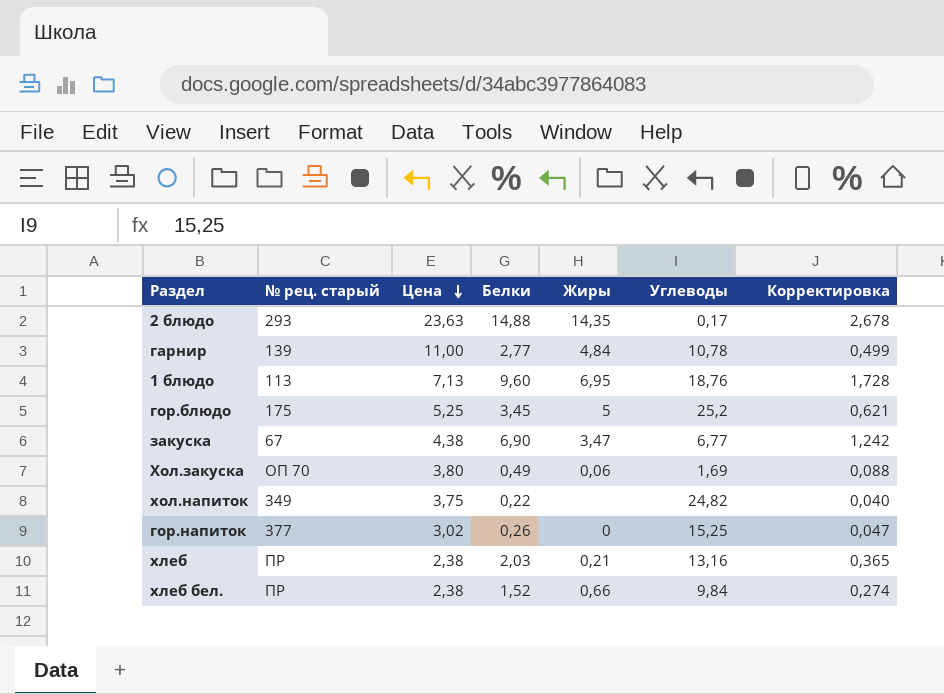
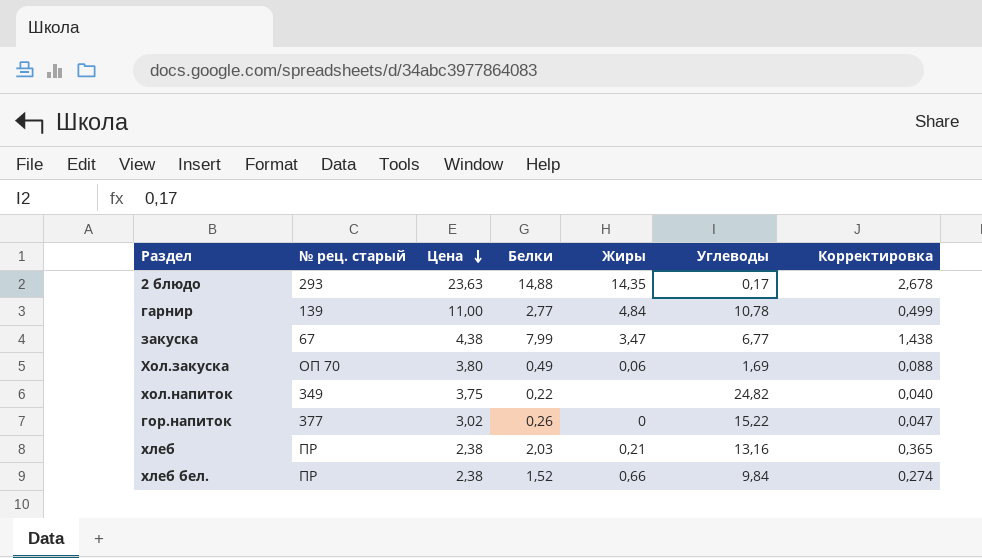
row 1 блюдо: 113 | 7,13 | 9,60 | 6,95 | 18,76 | 1,728 -> none
row гор.блюдо: 175 | 5,25 | 3,45 | 5 | 25,2 | 0,621 -> none
закуска | Белки: 6,90 -> 7,99
закуска | Корректировка: 1,242 -> 1,438
гор.напиток | Углеводы: 15,25 -> 15,22

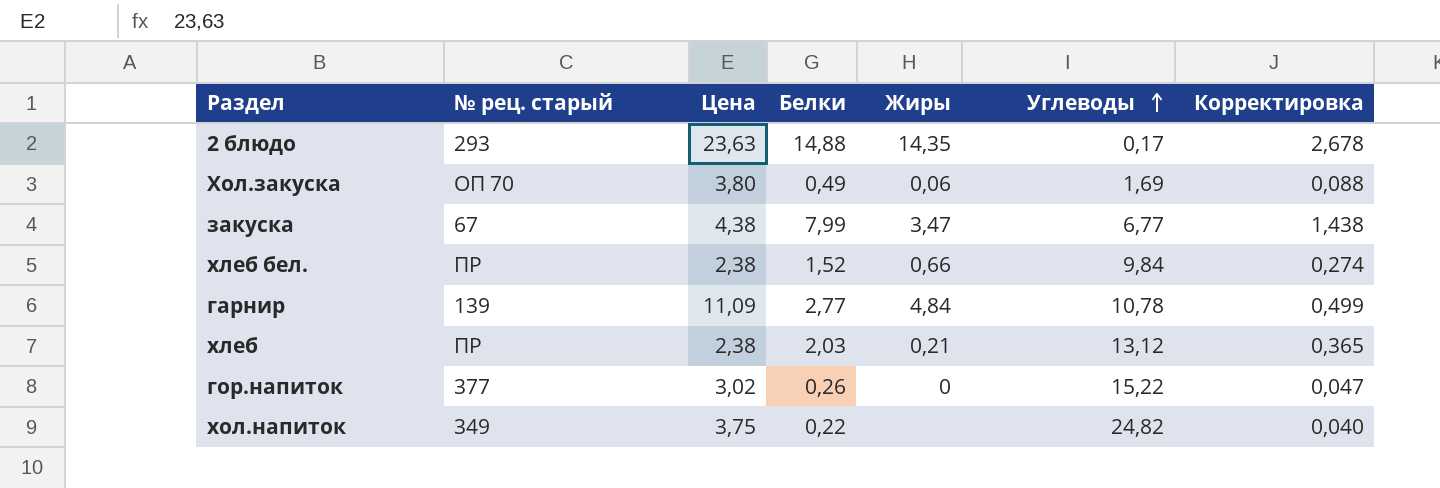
row order: Цена descending -> Углеводы ascending
гарнир | Цена: 11,00 -> 11,09
хлеб | Углеводы: 13,16 -> 13,12

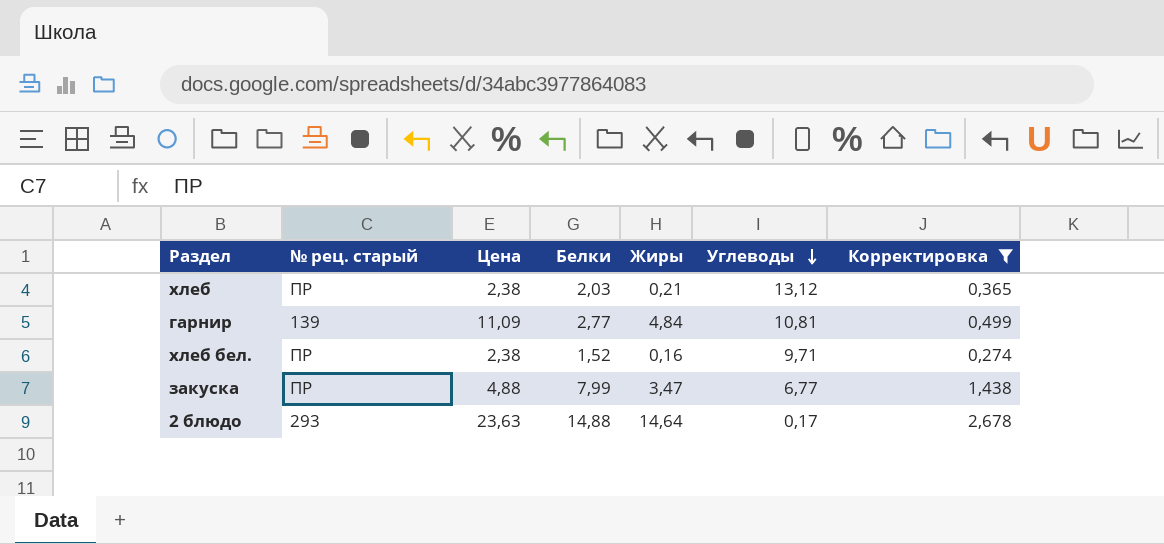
filter: none -> Корректировка >= 0,274
row order: Углеводы ascending -> Углеводы descending
гарнир | Углеводы: 10,78 -> 10,81
хлеб бел. | Жиры: 0,66 -> 0,16
хлеб бел. | Углеводы: 9,84 -> 9,71
закуска | № рец. старый: 67 -> ПР
закуска | Цена: 4,38 -> 4,88
2 блюдо | Жиры: 14,35 -> 14,64

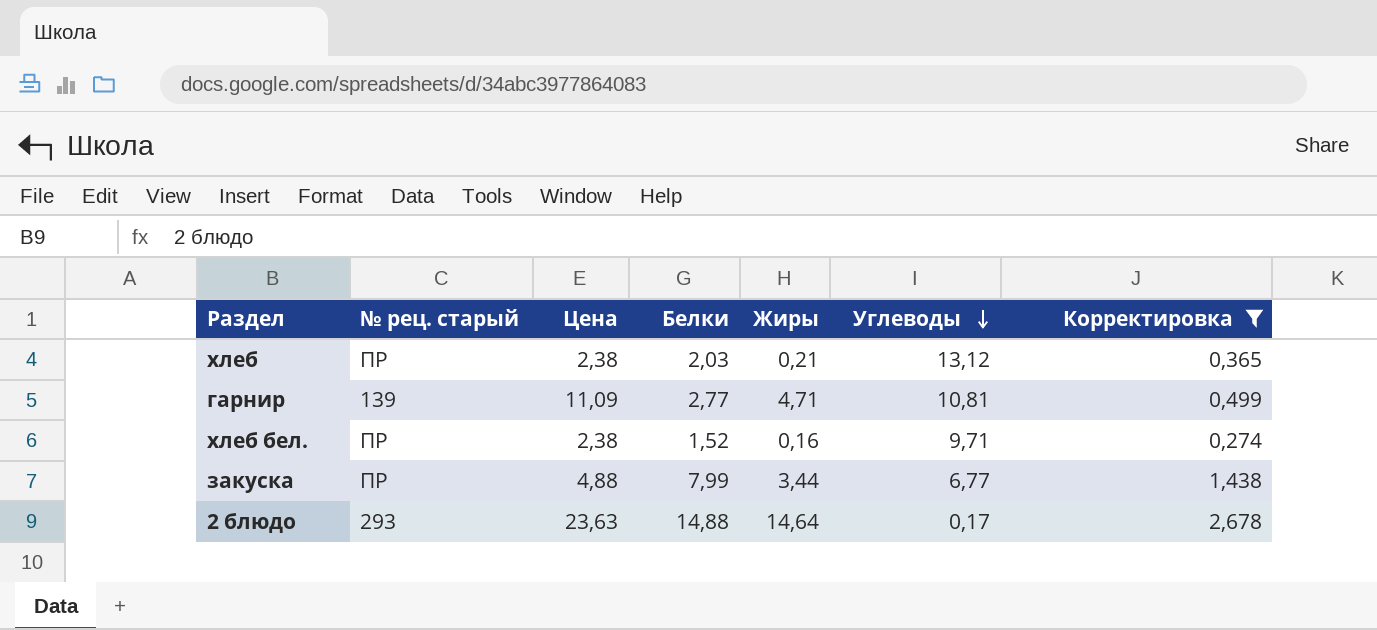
гарнир | Жиры: 4,84 -> 4,71
закуска | Жиры: 3,47 -> 3,44

